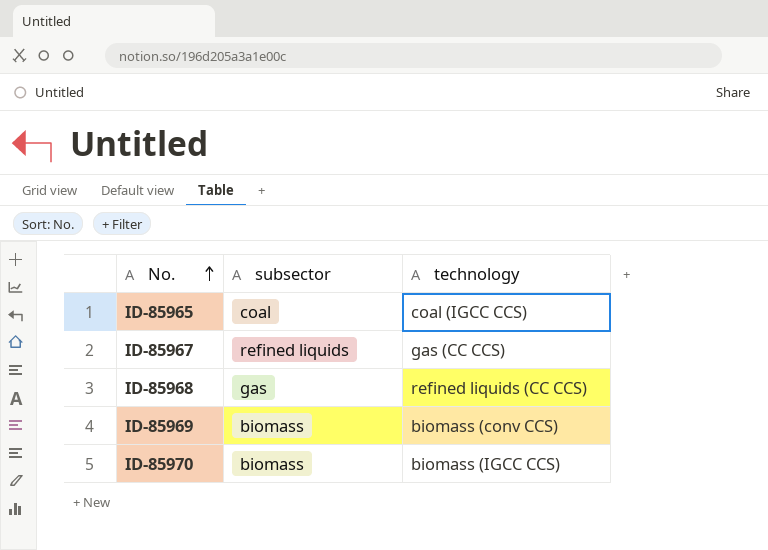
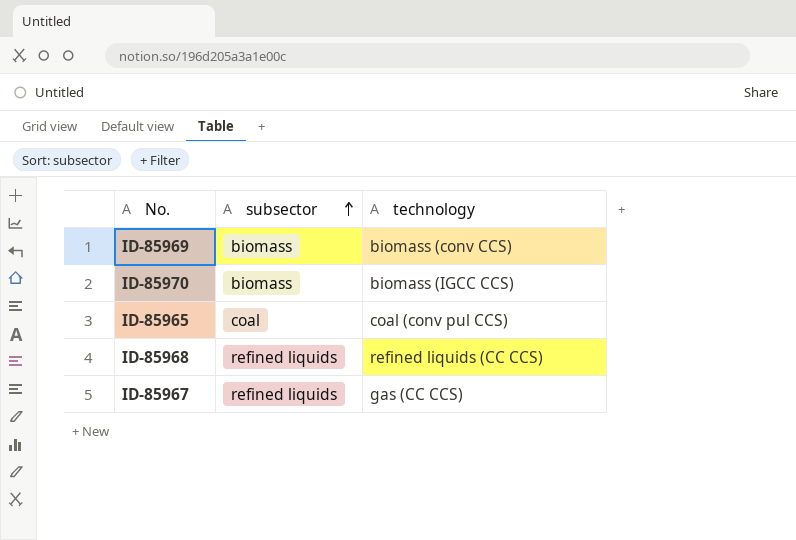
row order: No. ascending -> subsector ascending
ID-85965 | technology: coal (IGCC CCS) -> coal (conv pul CCS)
ID-85968 | subsector: gas -> refined liquids

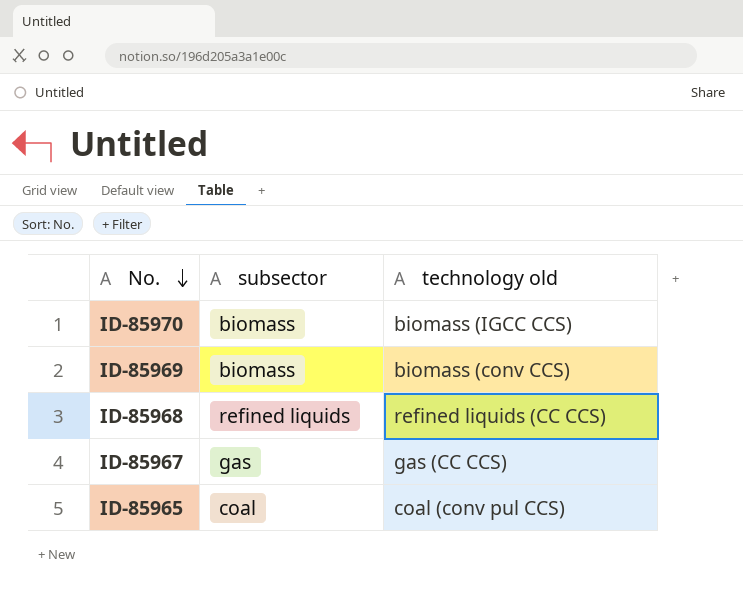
row order: subsector ascending -> No. descending
column name: technology -> technology old
ID-85967 | subsector: refined liquids -> gas

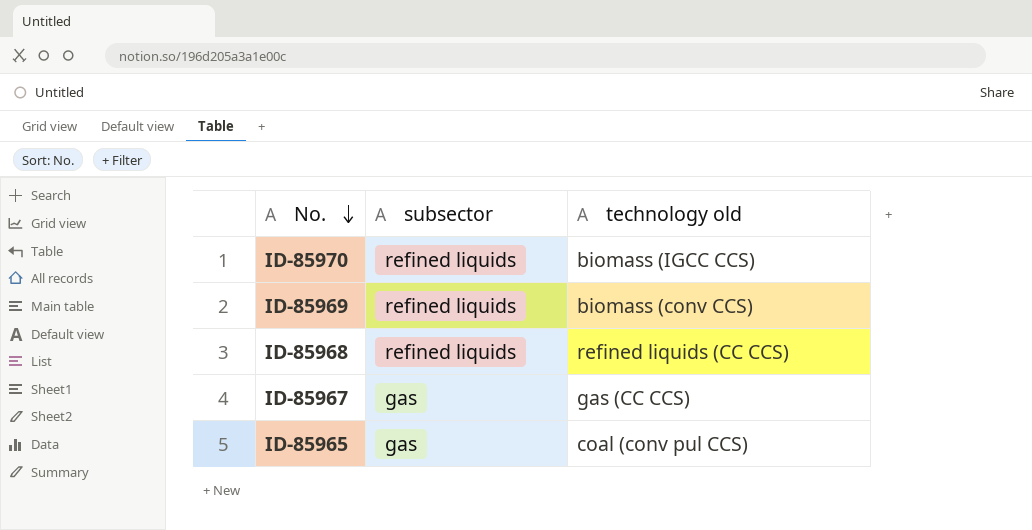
ID-85970 | subsector: biomass -> refined liquids
ID-85969 | subsector: biomass -> refined liquids
ID-85965 | subsector: coal -> gas

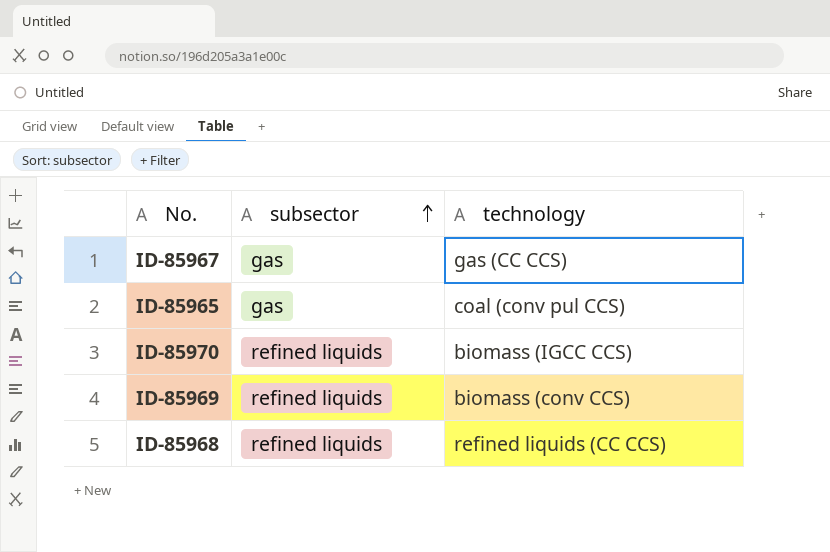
row order: No. descending -> subsector ascending
column name: technology old -> technology

